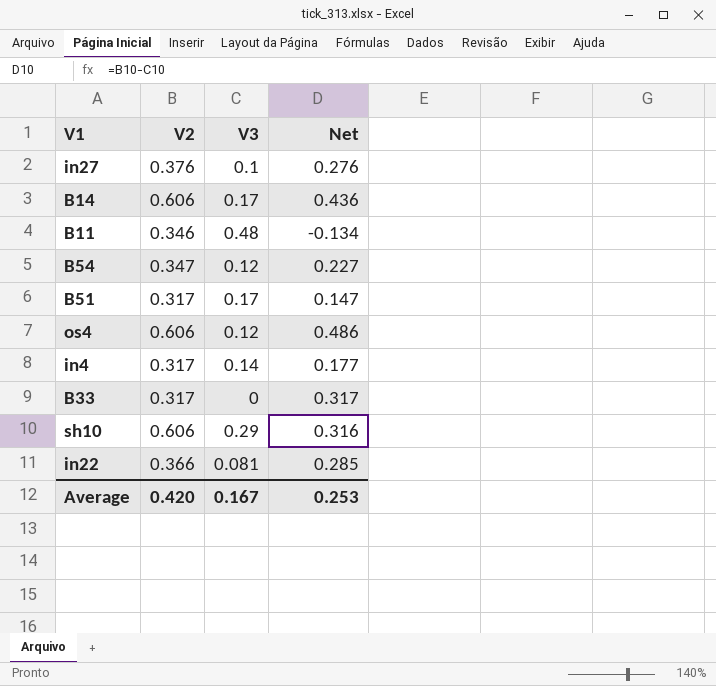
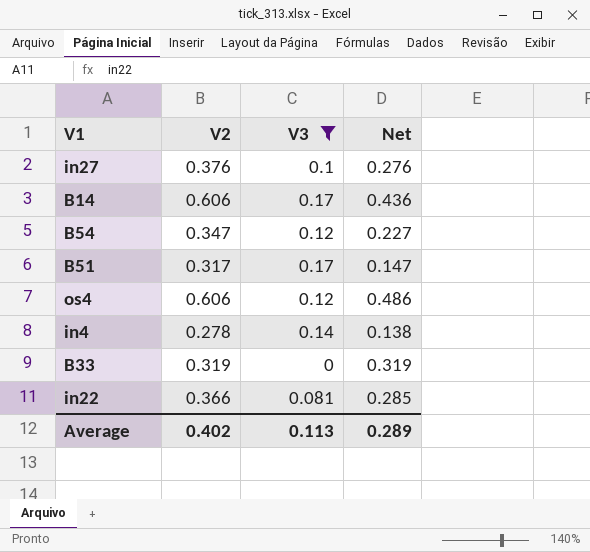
filter: none -> V3 <= 0.17
in4 | V2: 0.317 -> 0.278
in4 | Net: 0.177 -> 0.138
B33 | V2: 0.317 -> 0.319
B33 | Net: 0.317 -> 0.319
Average | V2: 0.420 -> 0.402
Average | V3: 0.167 -> 0.113
Average | Net: 0.253 -> 0.289

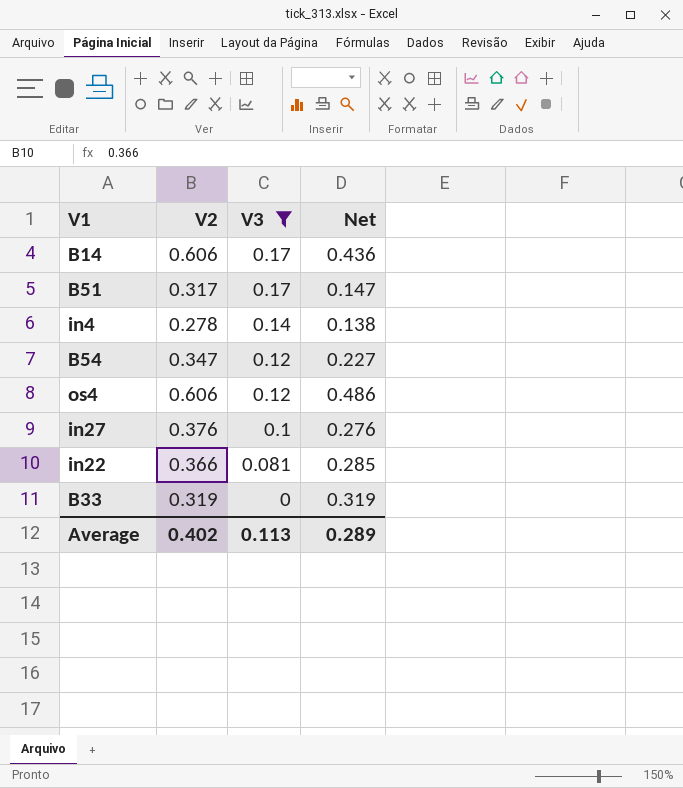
row order: none -> V3 descending

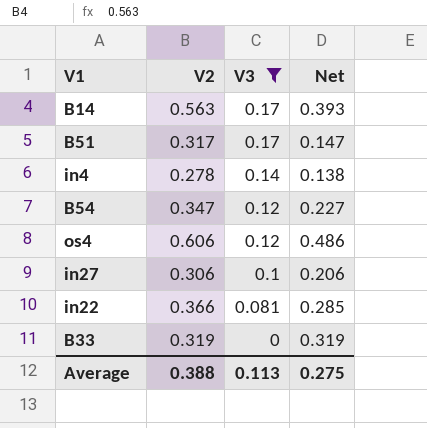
B14 | V2: 0.606 -> 0.563
B14 | Net: 0.436 -> 0.393
in27 | V2: 0.376 -> 0.306
in27 | Net: 0.276 -> 0.206
Average | V2: 0.402 -> 0.388
Average | Net: 0.289 -> 0.275

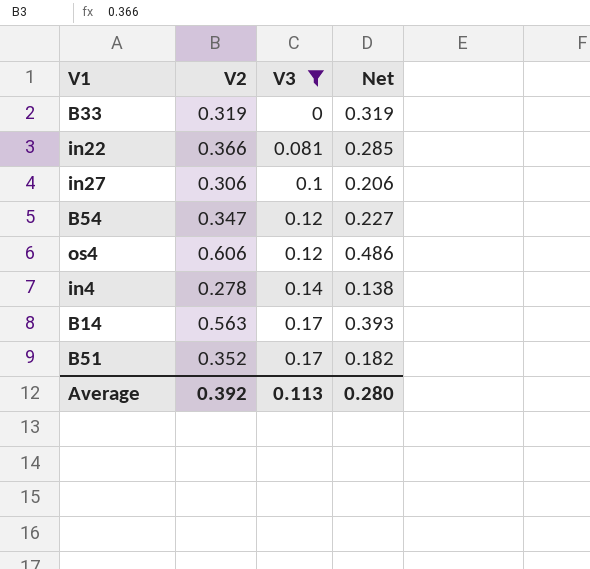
row order: V3 descending -> V3 ascending
B51 | V2: 0.317 -> 0.352
B51 | Net: 0.147 -> 0.182
Average | V2: 0.388 -> 0.392
Average | Net: 0.275 -> 0.280

